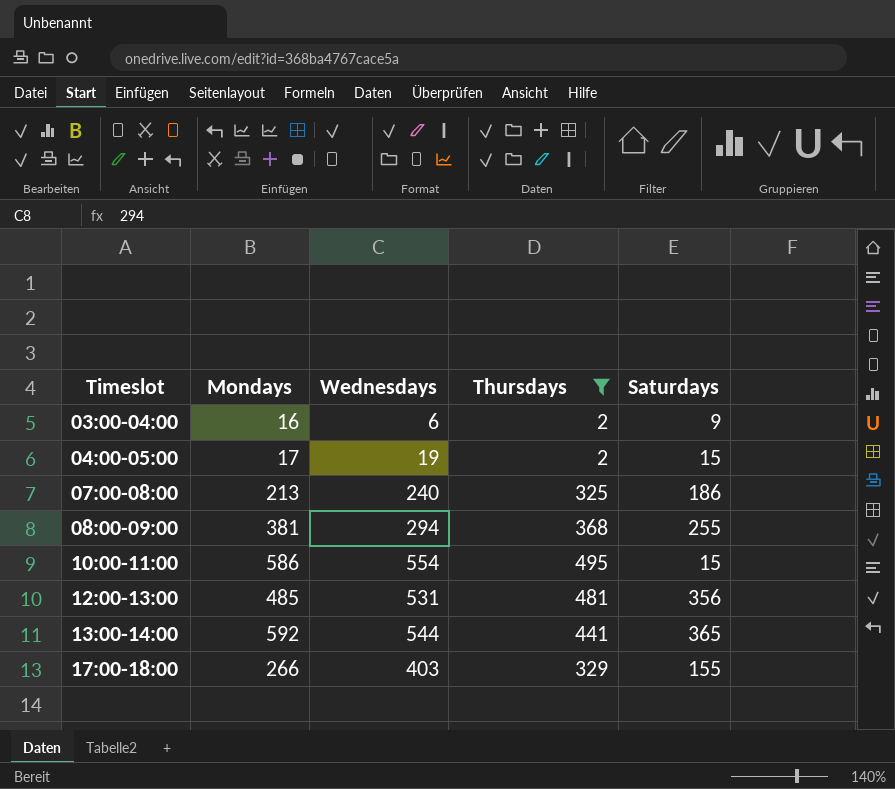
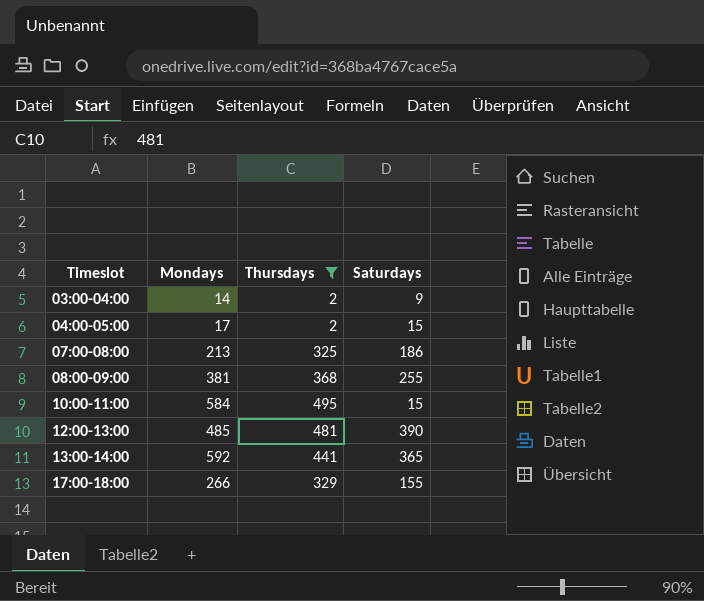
column Wednesdays | position: 3 -> none
03:00-04:00 | Mondays: 16 -> 14
10:00-11:00 | Mondays: 586 -> 584
12:00-13:00 | Saturdays: 356 -> 390

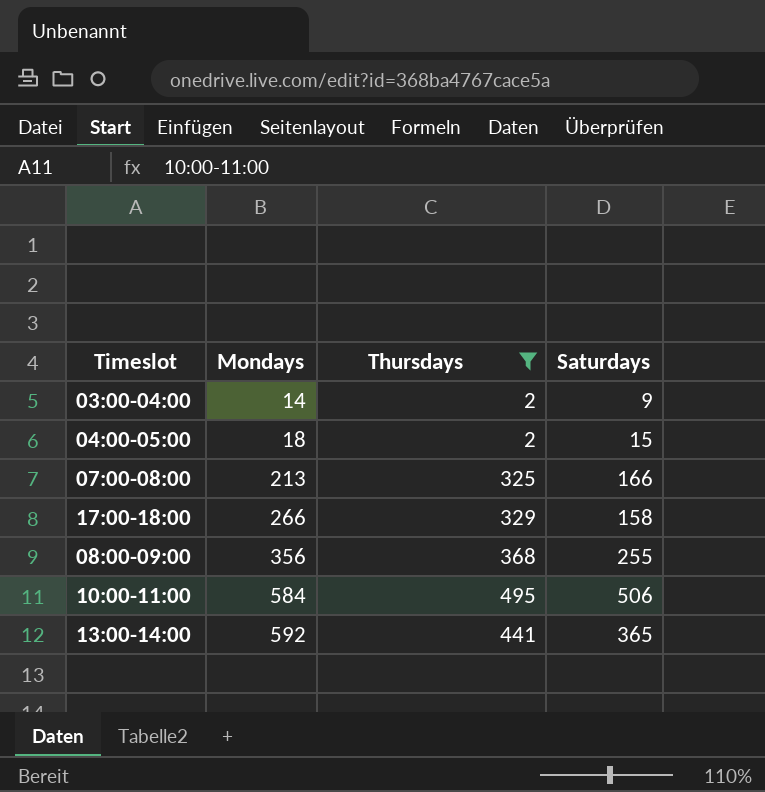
row order: Timeslot ascending -> Mondays ascending
row 12:00-13:00: 485 | 481 | 390 -> none
04:00-05:00 | Mondays: 17 -> 18
07:00-08:00 | Saturdays: 186 -> 166
17:00-18:00 | Saturdays: 155 -> 158
08:00-09:00 | Mondays: 381 -> 356
10:00-11:00 | Saturdays: 15 -> 506

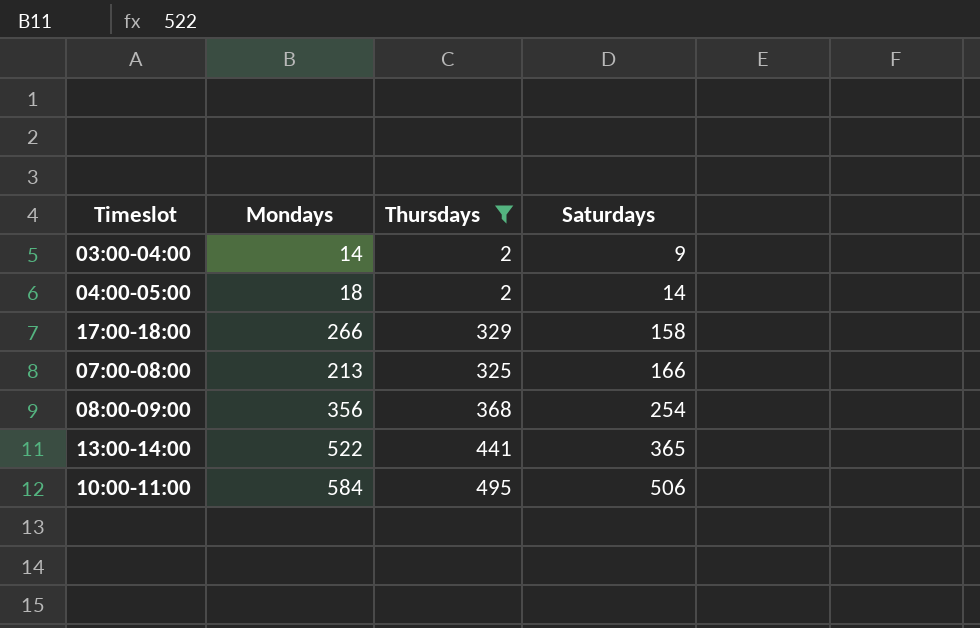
row order: Mondays ascending -> Saturdays ascending
04:00-05:00 | Saturdays: 15 -> 14
08:00-09:00 | Saturdays: 255 -> 254
13:00-14:00 | Mondays: 592 -> 522

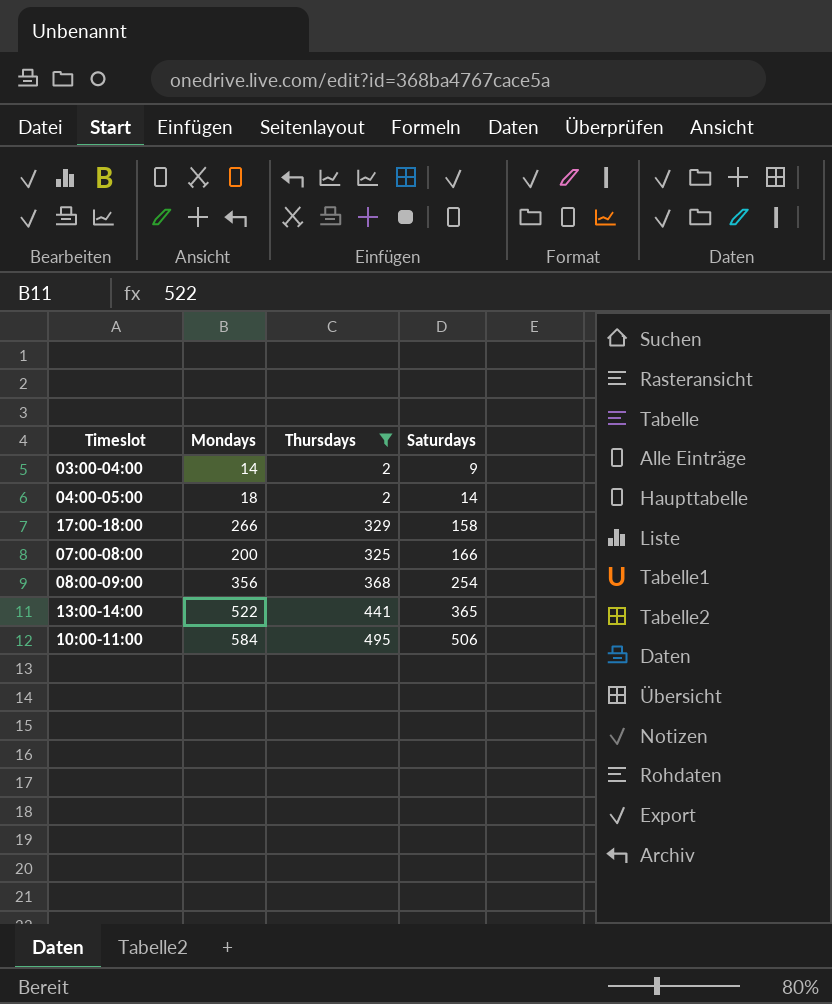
07:00-08:00 | Mondays: 213 -> 200

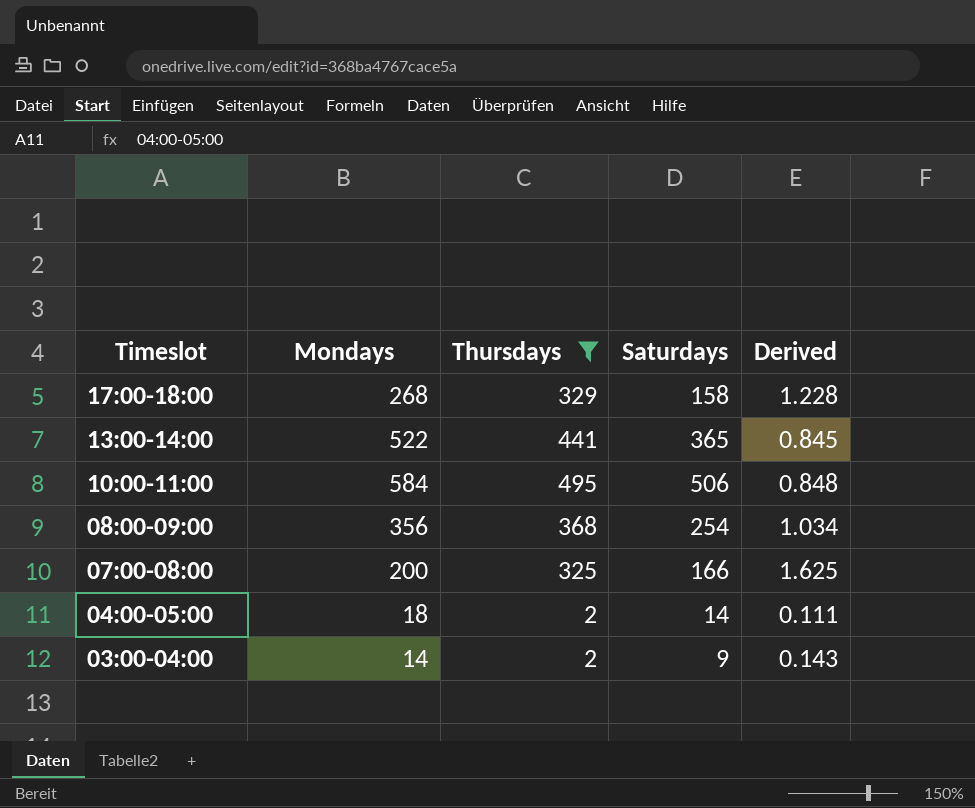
row order: Saturdays ascending -> Timeslot descending
column Derived | formula: none -> [Thursdays] / [Mondays]
17:00-18:00 | Mondays: 266 -> 268

